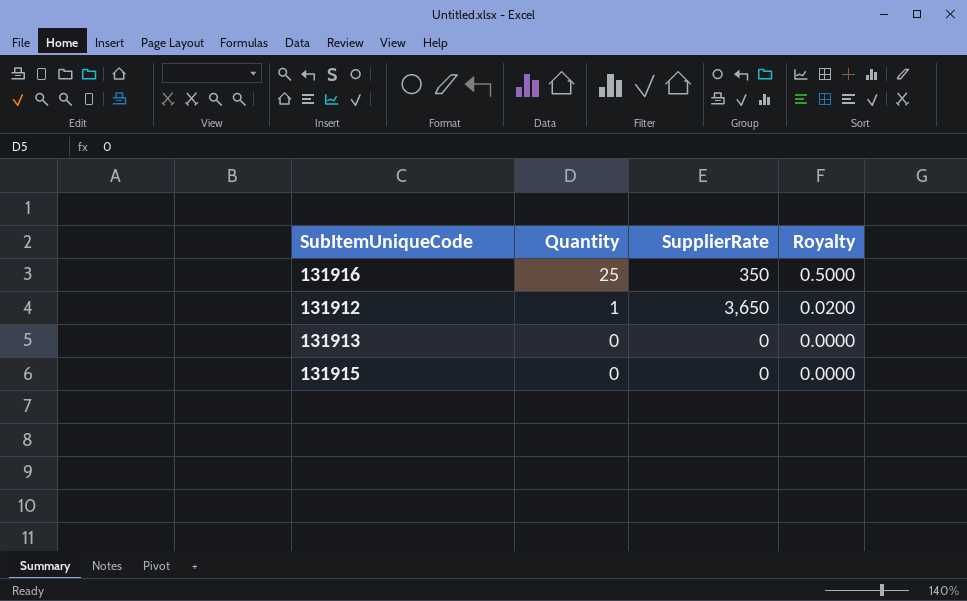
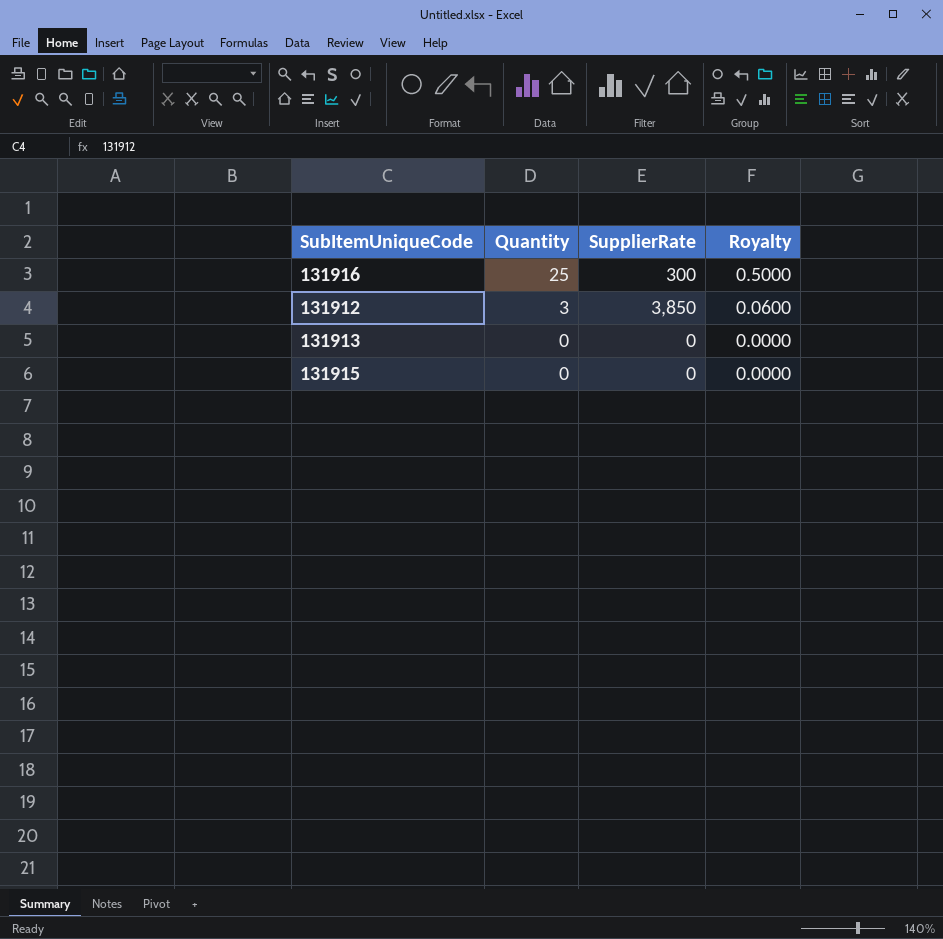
131916 | SupplierRate: 350 -> 300
131912 | Quantity: 1 -> 3
131912 | SupplierRate: 3,650 -> 3,850
131912 | Royalty: 0.0200 -> 0.0600

